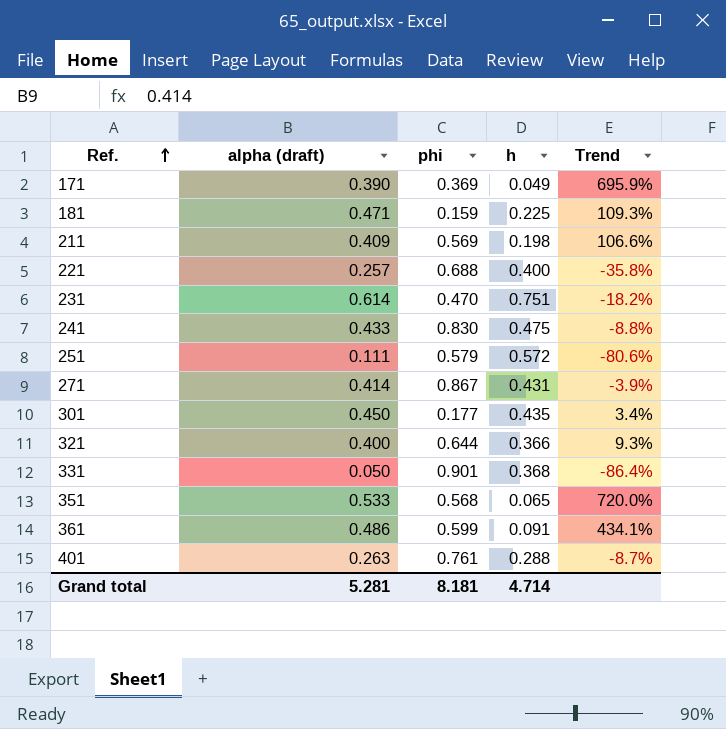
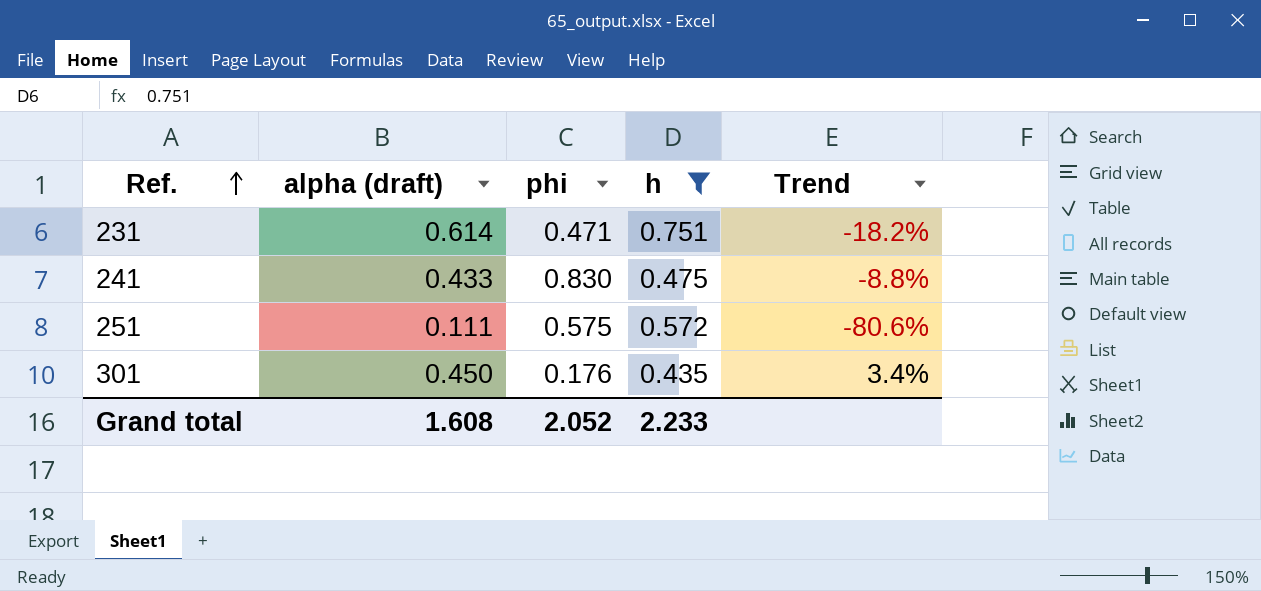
filter: none -> h >= 0.435
231 | phi: 0.470 -> 0.471
251 | phi: 0.579 -> 0.575
301 | phi: 0.177 -> 0.176
Grand total | alpha (draft): 5.281 -> 1.608
Grand total | phi: 8.181 -> 2.052
Grand total | h: 4.714 -> 2.233

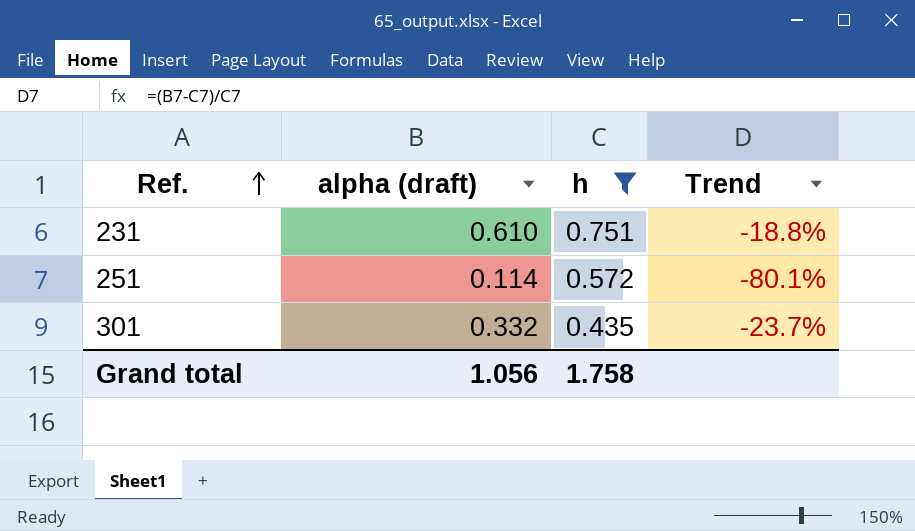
column phi | position: 3 -> none
row 241: 0.433 | 0.830 | 0.475 | -8.8% -> none
231 | alpha (draft): 0.614 -> 0.610
231 | Trend: -18.2% -> -18.8%
251 | alpha (draft): 0.111 -> 0.114
251 | Trend: -80.6% -> -80.1%
301 | alpha (draft): 0.450 -> 0.332
301 | Trend: 3.4% -> -23.7%
Grand total | alpha (draft): 1.608 -> 1.056
Grand total | h: 2.233 -> 1.758

